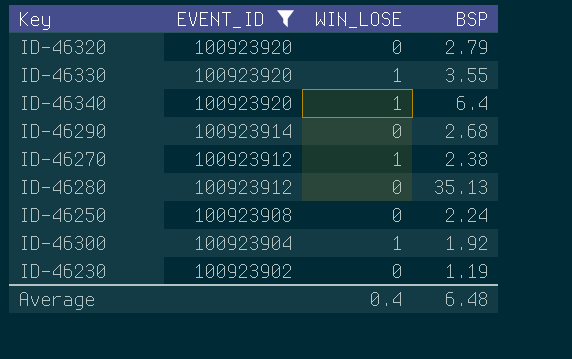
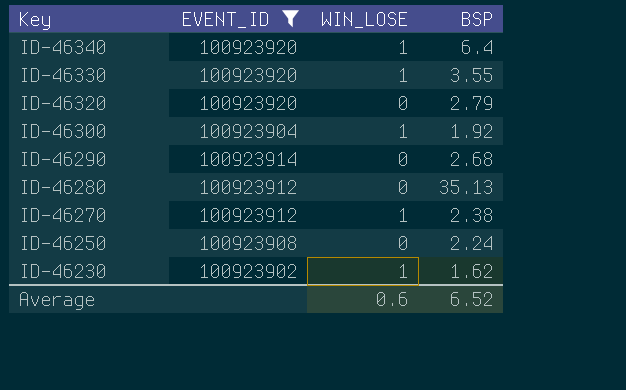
row order: EVENT_ID descending -> Key descending
ID-46230 | WIN_LOSE: 0 -> 1
ID-46230 | BSP: 1.19 -> 1.62
Average | WIN_LOSE: 0.4 -> 0.6
Average | BSP: 6.48 -> 6.52

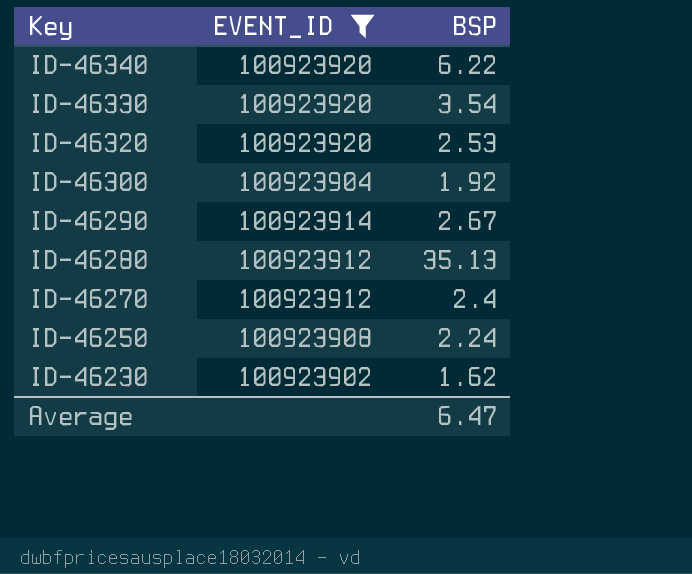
column WIN_LOSE | position: 3 -> none
ID-46340 | BSP: 6.4 -> 6.22
ID-46330 | BSP: 3.55 -> 3.54
ID-46320 | BSP: 2.79 -> 2.53
ID-46290 | BSP: 2.68 -> 2.67
ID-46270 | BSP: 2.38 -> 2.4
Average | BSP: 6.52 -> 6.47

